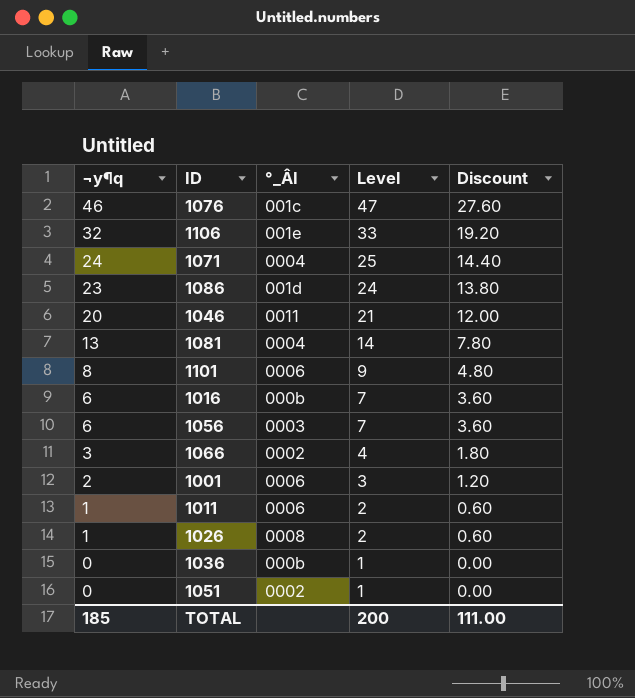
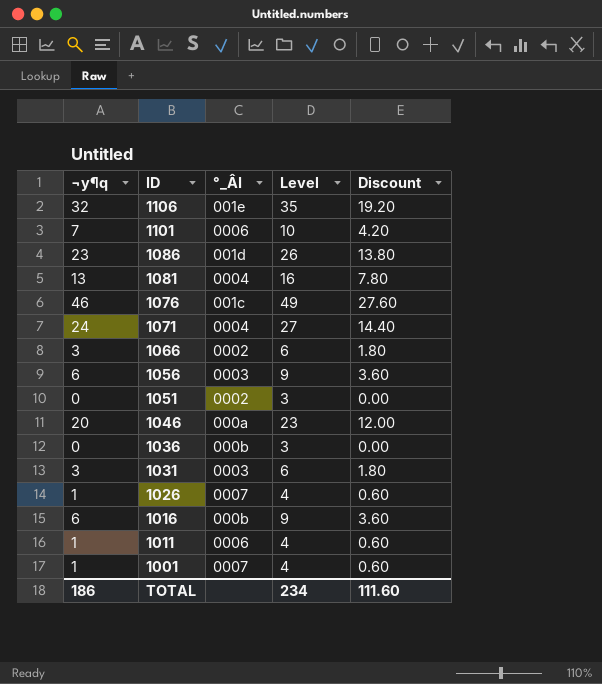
row order: ¬y¶q descending -> ID descending
column Level | formula: [¬y¶q] + 1 -> [¬y¶q] + 3
1101 | ¬y¶q: 8 -> 7
1101 | Discount: 4.80 -> 4.20
1046 | °_ÂI: 0011 -> 000a
row 1031: none -> 3 | 0003 | 6 | 1.80
1026 | °_ÂI: 0008 -> 0007
1001 | ¬y¶q: 2 -> 1
1001 | °_ÂI: 0006 -> 0007
1001 | Discount: 1.20 -> 0.60
TOTAL | ¬y¶q: 185 -> 186
TOTAL | Level: 200 -> 234
TOTAL | Discount: 111.00 -> 111.60

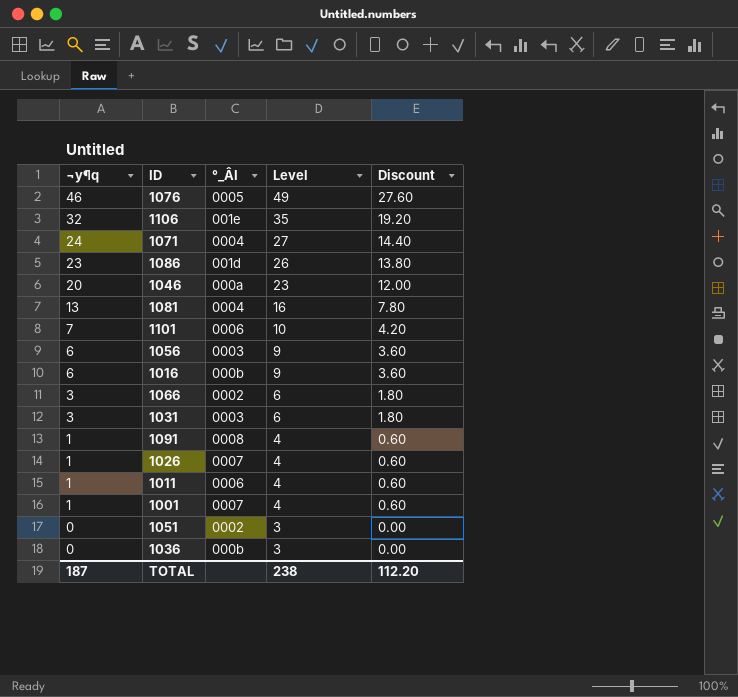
row order: ID descending -> ¬y¶q descending
1076 | °_ÂI: 001c -> 0005
row 1091: none -> 1 | 0008 | 4 | 0.60
TOTAL | ¬y¶q: 186 -> 187
TOTAL | Level: 234 -> 238
TOTAL | Discount: 111.60 -> 112.20

